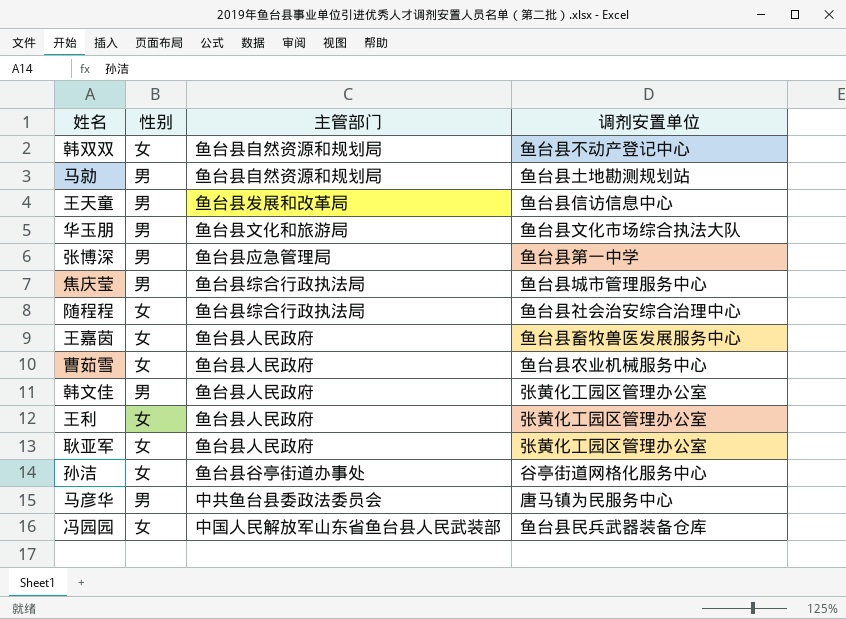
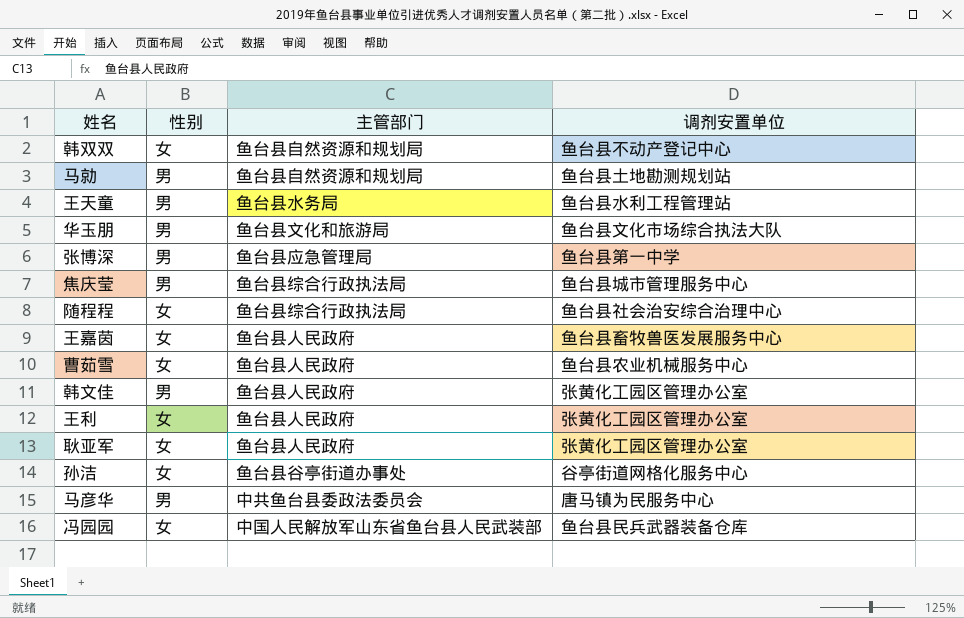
王天童 | 主管部门: 鱼台县发展和改革局 -> 鱼台县水务局
王天童 | 调剂安置单位: 鱼台县信访信息中心 -> 鱼台县水利工程管理站

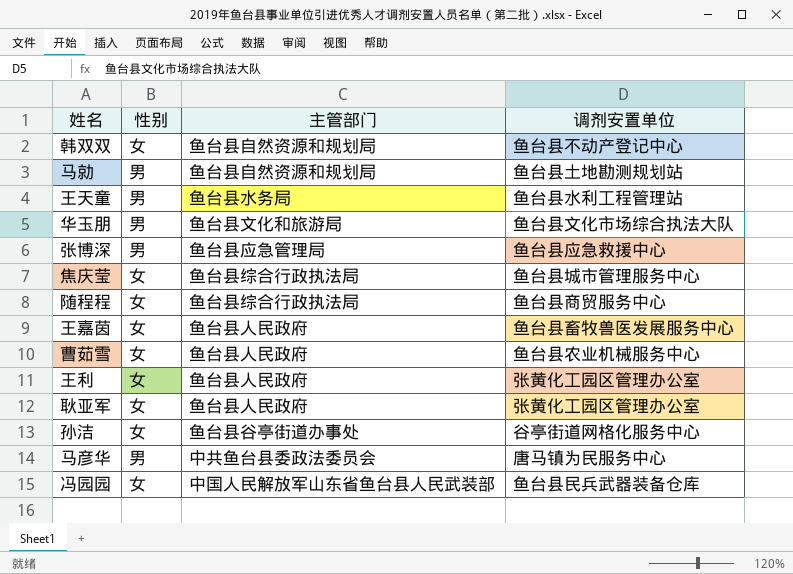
row 韩文佳: 男 | 鱼台县人民政府 | 张黄化工园区管理办公室 -> none
张博深 | 调剂安置单位: 鱼台县第一中学 -> 鱼台县应急救援中心
焦庆莹 | 性别: 男 -> 女
随程程 | 调剂安置单位: 鱼台县社会治安综合治理中心 -> 鱼台县商贸服务中心

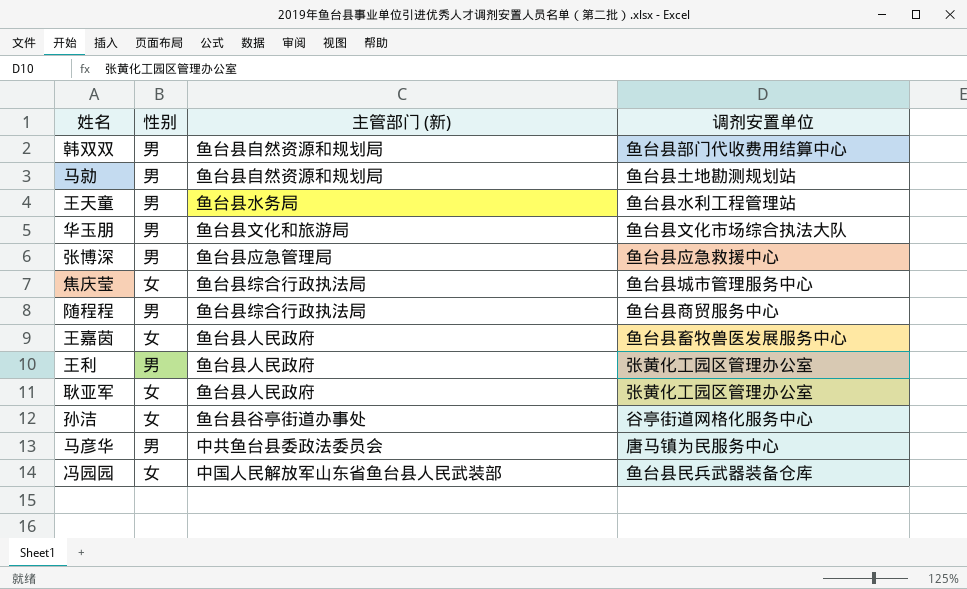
column name: 主管部门 -> 主管部门 (新)
row 曹茹雪: 女 | 鱼台县人民政府 | 鱼台县农业机械服务中心 -> none
韩双双 | 性别: 女 -> 男
韩双双 | 调剂安置单位: 鱼台县不动产登记中心 -> 鱼台县部门代收费用结算中心
随程程 | 性别: 女 -> 男
王利 | 性别: 女 -> 男

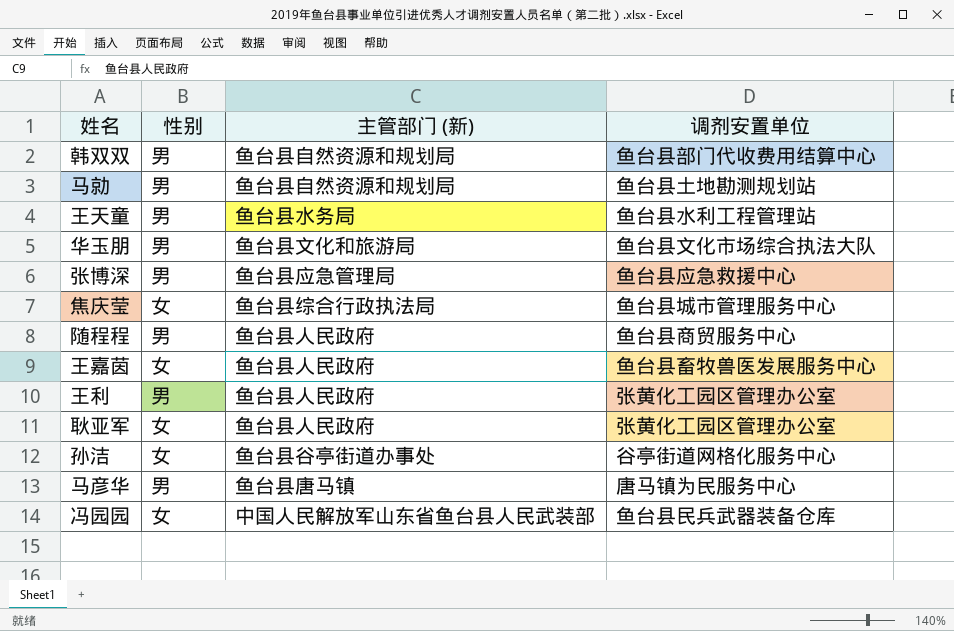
随程程 | 主管部门 (新): 鱼台县综合行政执法局 -> 鱼台县人民政府
马彦华 | 主管部门 (新): 中共鱼台县委政法委员会 -> 鱼台县唐马镇

